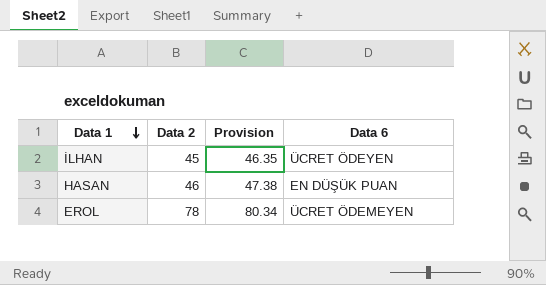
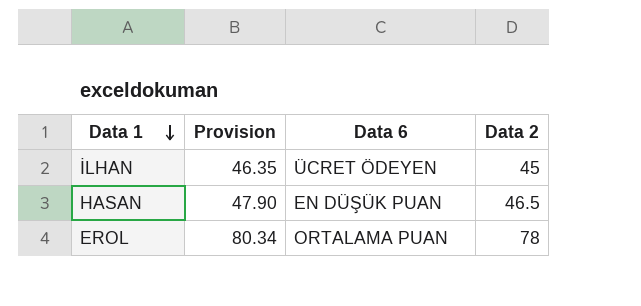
column Data 2 | position: 2 -> 4
HASAN | Provision: 47.38 -> 47.90
HASAN | Data 2: 46 -> 46.5
EROL | Data 6: ÜCRET ÖDEMEYEN -> ORTALAMA PUAN

